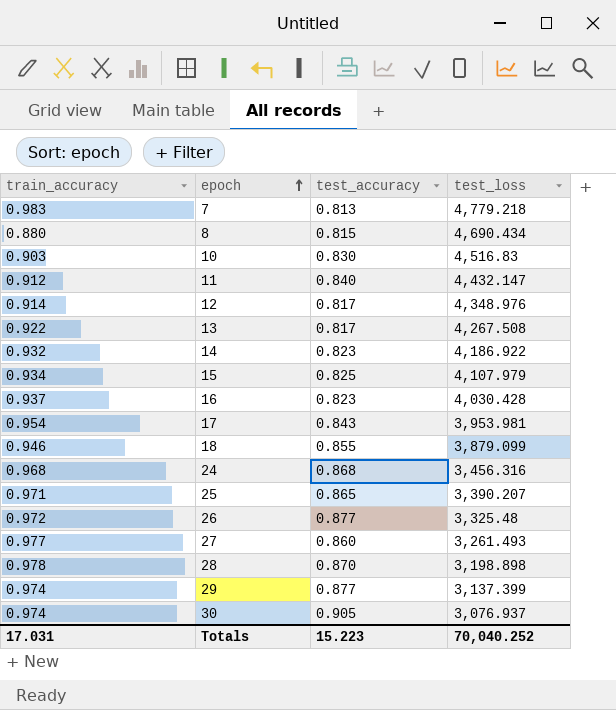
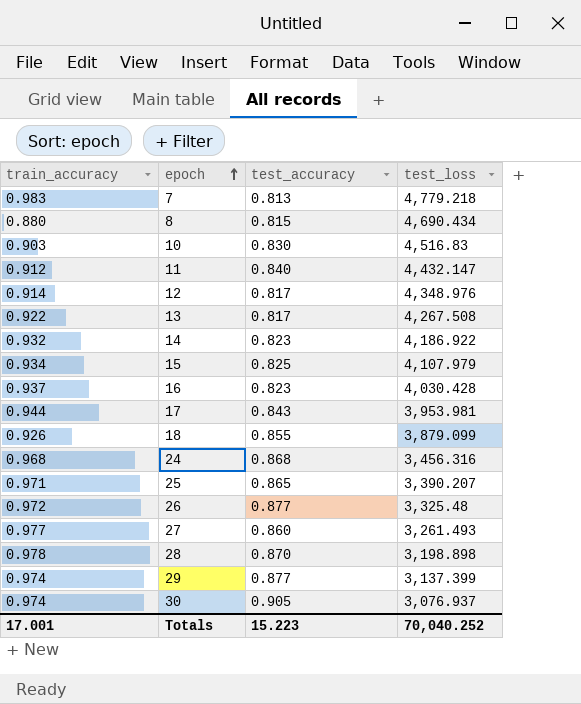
17 | train_accuracy: 0.954 -> 0.944
18 | train_accuracy: 0.946 -> 0.926
Totals | train_accuracy: 17.031 -> 17.001

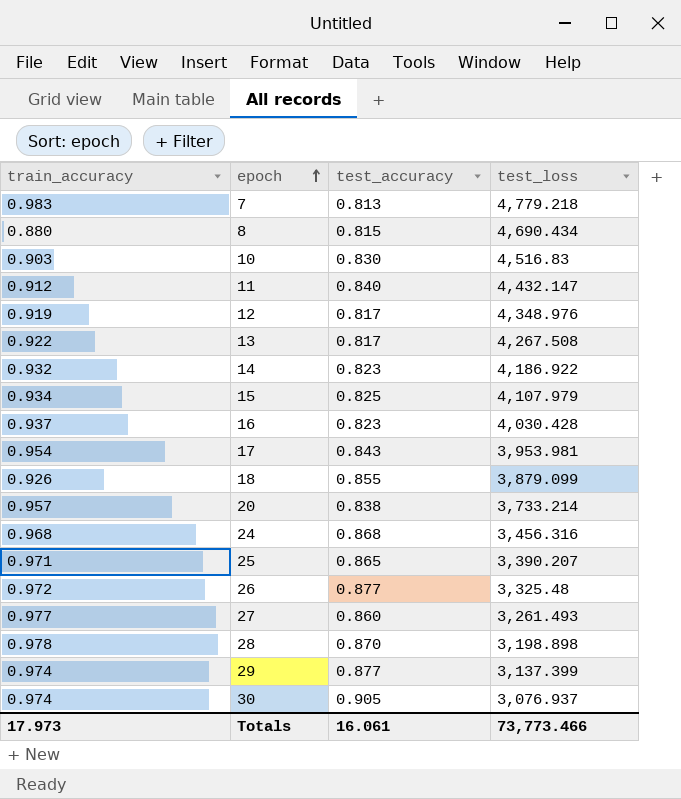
12 | train_accuracy: 0.914 -> 0.919
17 | train_accuracy: 0.944 -> 0.954
row 20: none -> 0.957 | 0.838 | 3,733.214
Totals | train_accuracy: 17.001 -> 17.973
Totals | test_accuracy: 15.223 -> 16.061
Totals | test_loss: 70,040.252 -> 73,773.466

